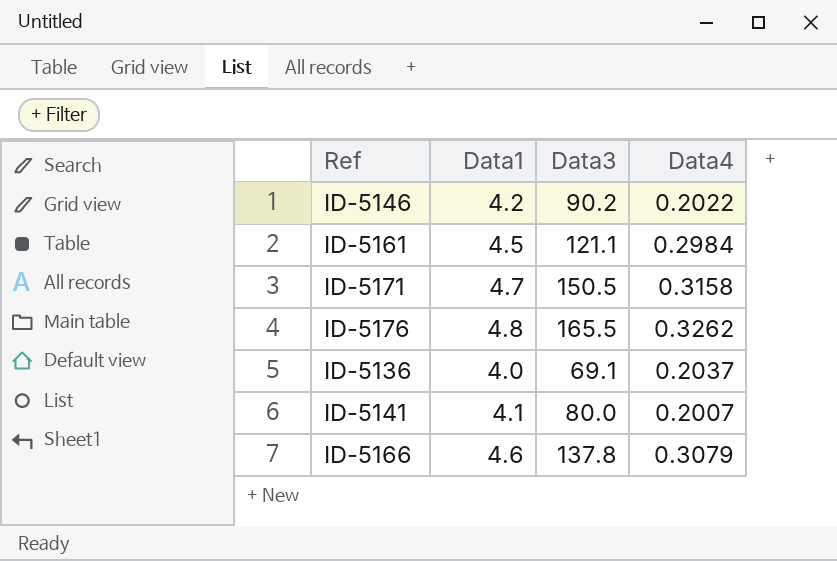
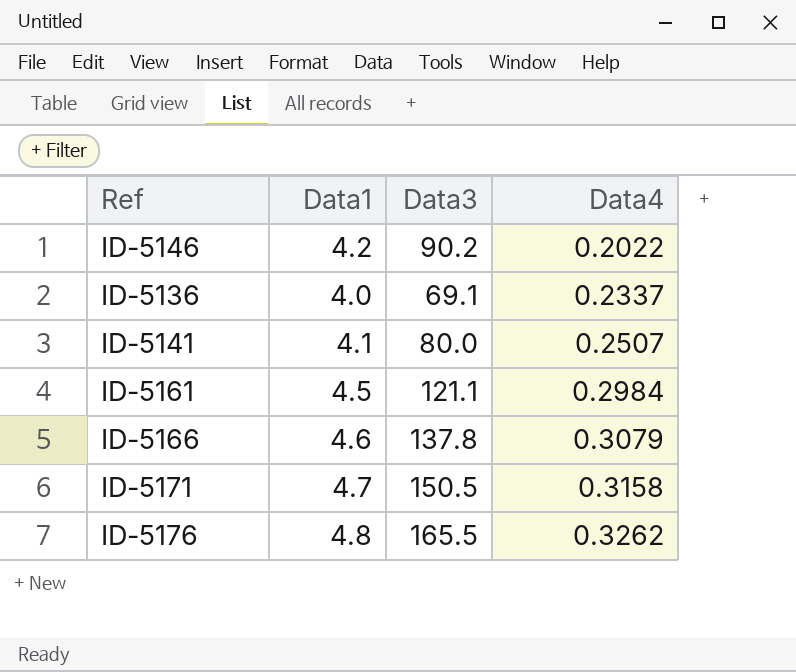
row order: none -> Data4 ascending
ID-5136 | Data4: 0.2037 -> 0.2337
ID-5141 | Data4: 0.2007 -> 0.2507

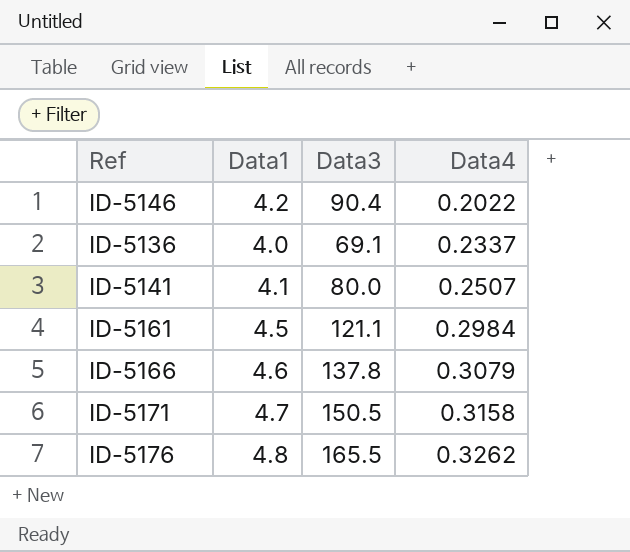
ID-5146 | Data3: 90.2 -> 90.4

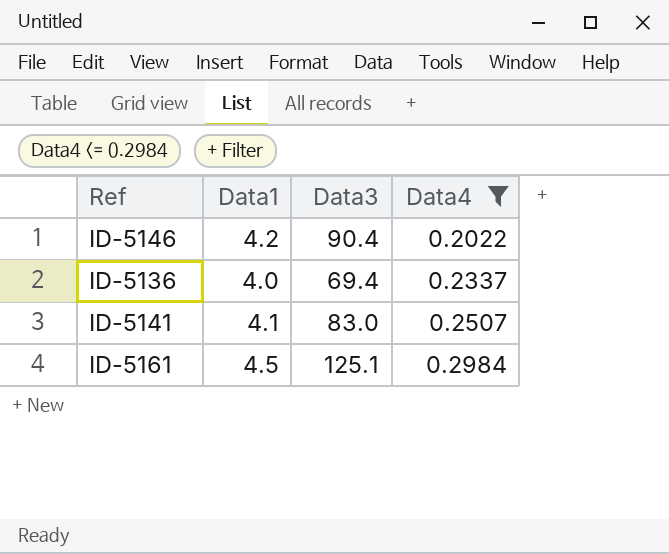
filter: none -> Data4 <= 0.2984
ID-5136 | Data3: 69.1 -> 69.4
ID-5141 | Data3: 80.0 -> 83.0
ID-5161 | Data3: 121.1 -> 125.1

